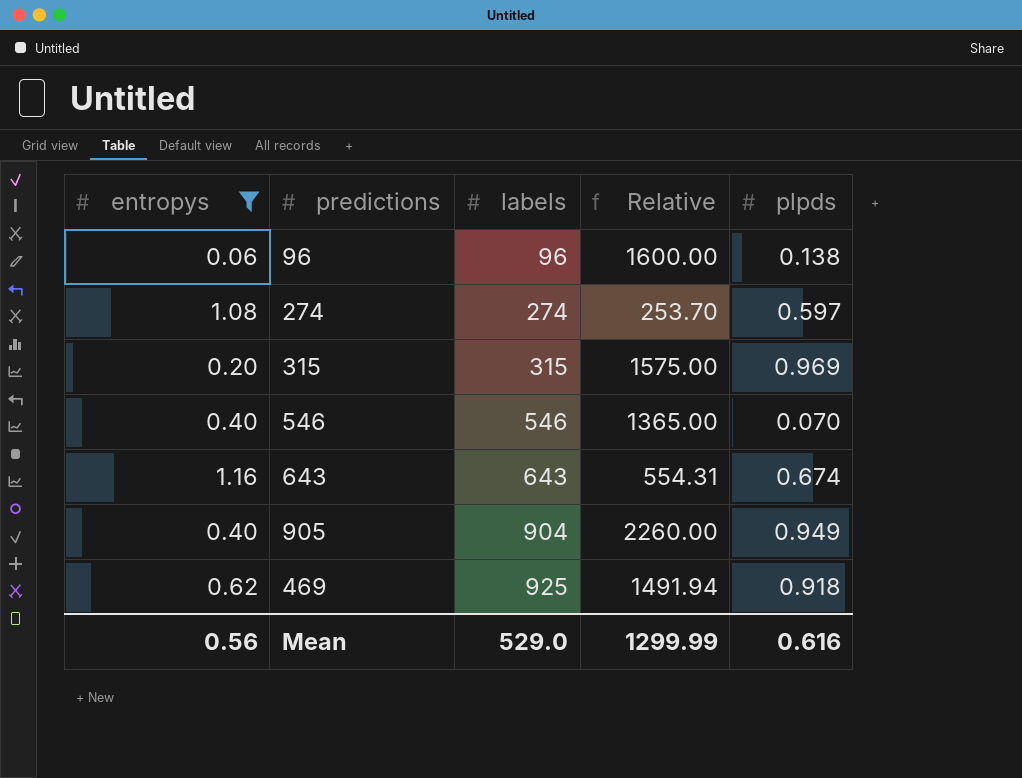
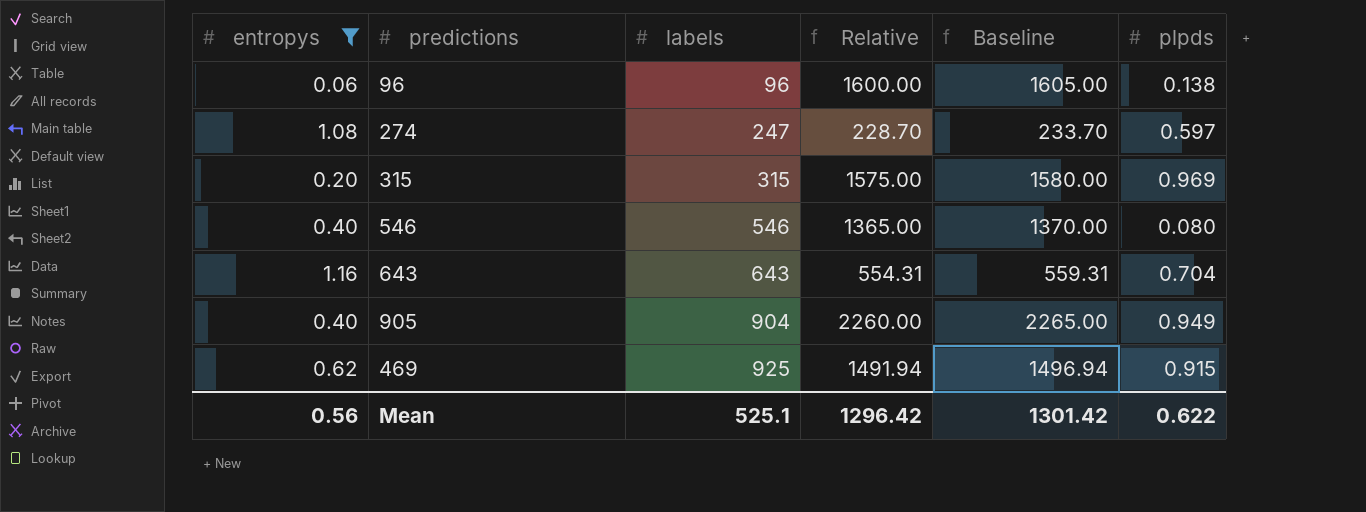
column Baseline | formula: none -> [Relative] + 5
274 | labels: 274 -> 247
274 | Relative: 253.70 -> 228.70
546 | plpds: 0.070 -> 0.080
643 | plpds: 0.674 -> 0.704
469 | plpds: 0.918 -> 0.915
Mean | labels: 529.0 -> 525.1
Mean | Relative: 1299.99 -> 1296.42
Mean | plpds: 0.616 -> 0.622

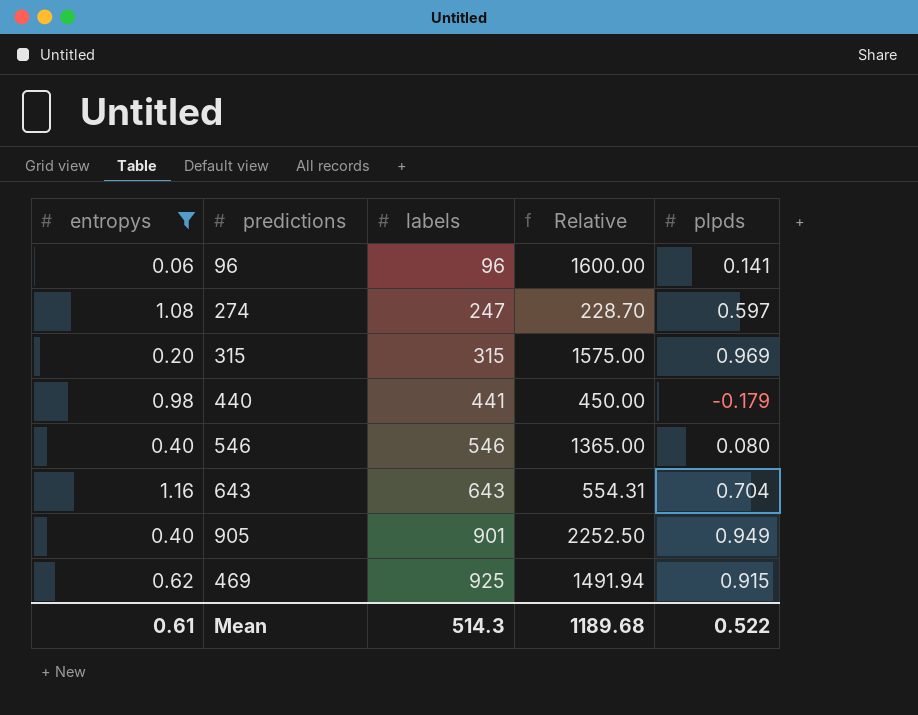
column Baseline | formula: [Relative] + 5 -> none
96 | plpds: 0.138 -> 0.141
row 440: none -> 0.98 | 441 | 450.00 | -0.179
905 | labels: 904 -> 901
905 | Relative: 2260.00 -> 2252.50
Mean | entropys: 0.56 -> 0.61
Mean | labels: 525.1 -> 514.3
Mean | Relative: 1296.42 -> 1189.68
Mean | plpds: 0.622 -> 0.522

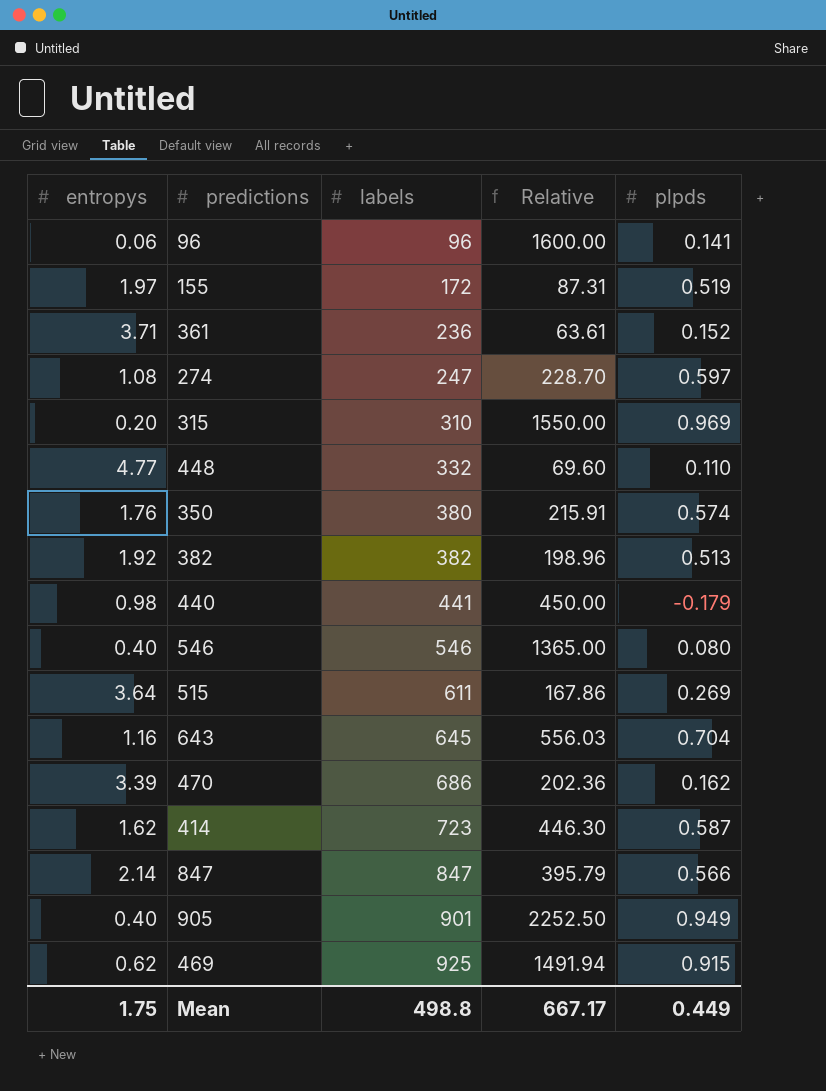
filter: entropys <= 1.16 -> none
315 | labels: 315 -> 310
315 | Relative: 1575.00 -> 1550.00
643 | labels: 643 -> 645
643 | Relative: 554.31 -> 556.03
Mean | entropys: 0.61 -> 1.75
Mean | labels: 514.3 -> 498.8
Mean | Relative: 1189.68 -> 667.17
Mean | plpds: 0.522 -> 0.449

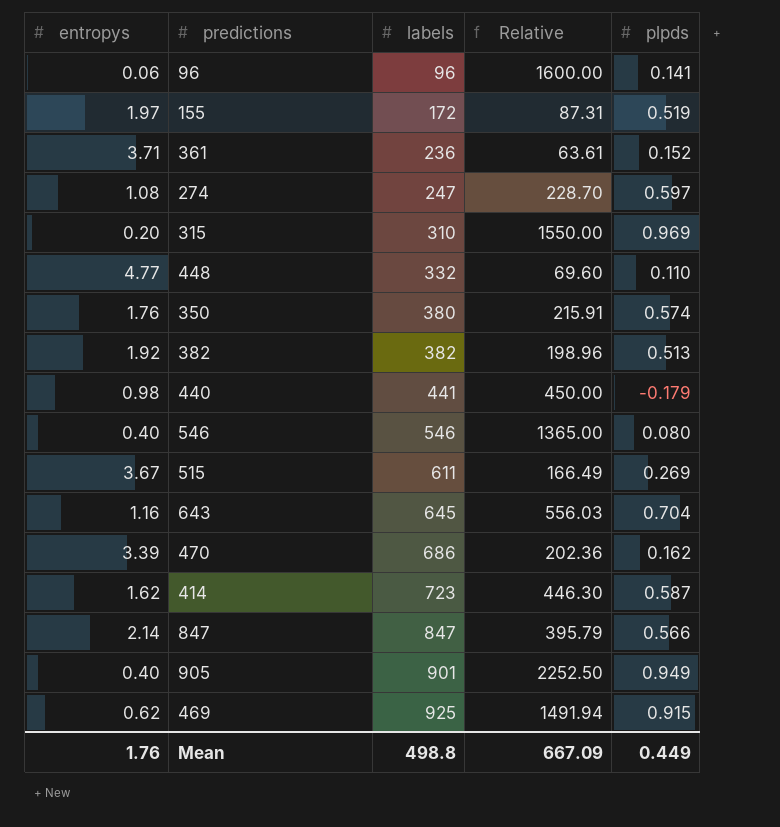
515 | entropys: 3.64 -> 3.67
515 | Relative: 167.86 -> 166.49
Mean | entropys: 1.75 -> 1.76
Mean | Relative: 667.17 -> 667.09

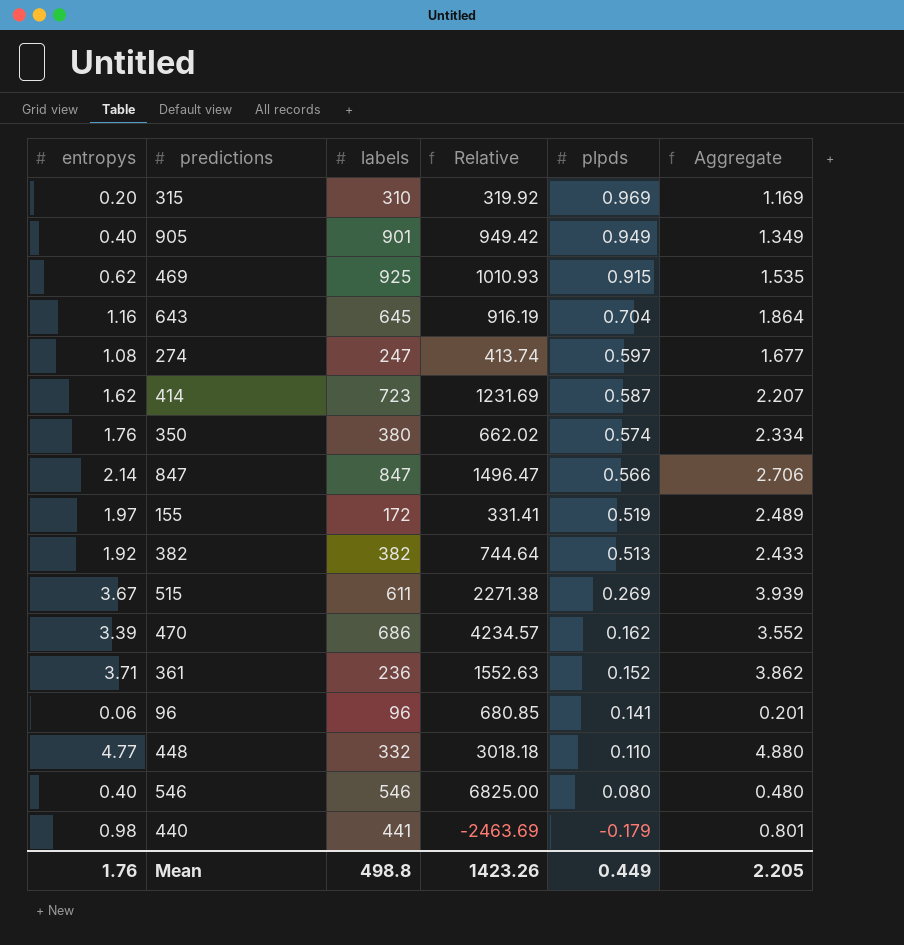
row order: labels ascending -> plpds descending
column Relative | formula: [labels] / [entropys] -> [labels] / [plpds]
column Aggregate | formula: none -> [entropys] + [plpds]
Mean | Relative: 667.09 -> 1423.26

